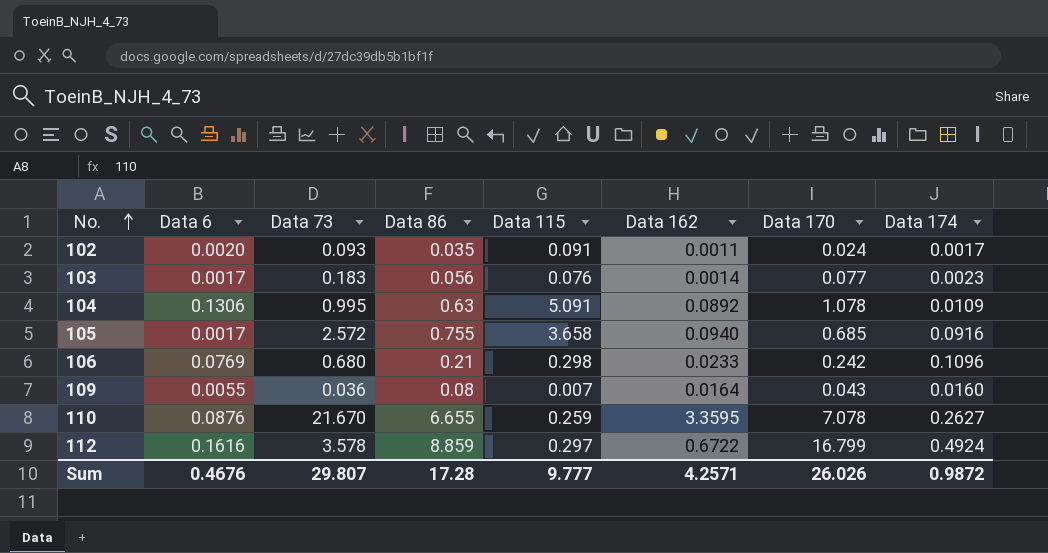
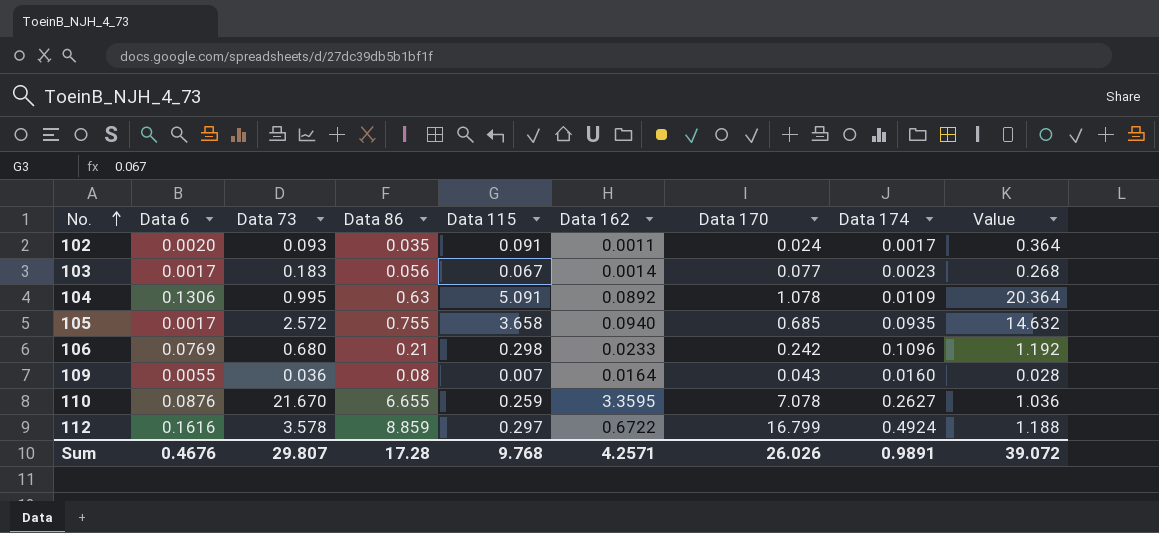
column Value | formula: none -> [Data 115] * 4
103 | Data 115: 0.076 -> 0.067
105 | Data 174: 0.0916 -> 0.0935
Sum | Data 115: 9.777 -> 9.768
Sum | Data 174: 0.9872 -> 0.9891

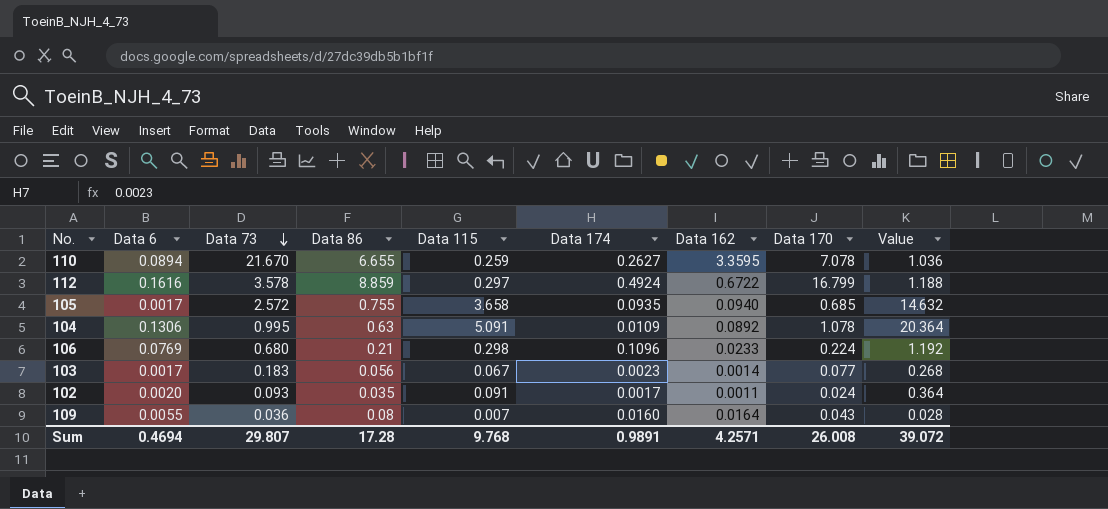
row order: No. ascending -> Data 73 descending
column Data 174 | position: 8 -> 6
110 | Data 6: 0.0876 -> 0.0894
106 | Data 170: 0.242 -> 0.224
Sum | Data 6: 0.4676 -> 0.4694
Sum | Data 170: 26.026 -> 26.008

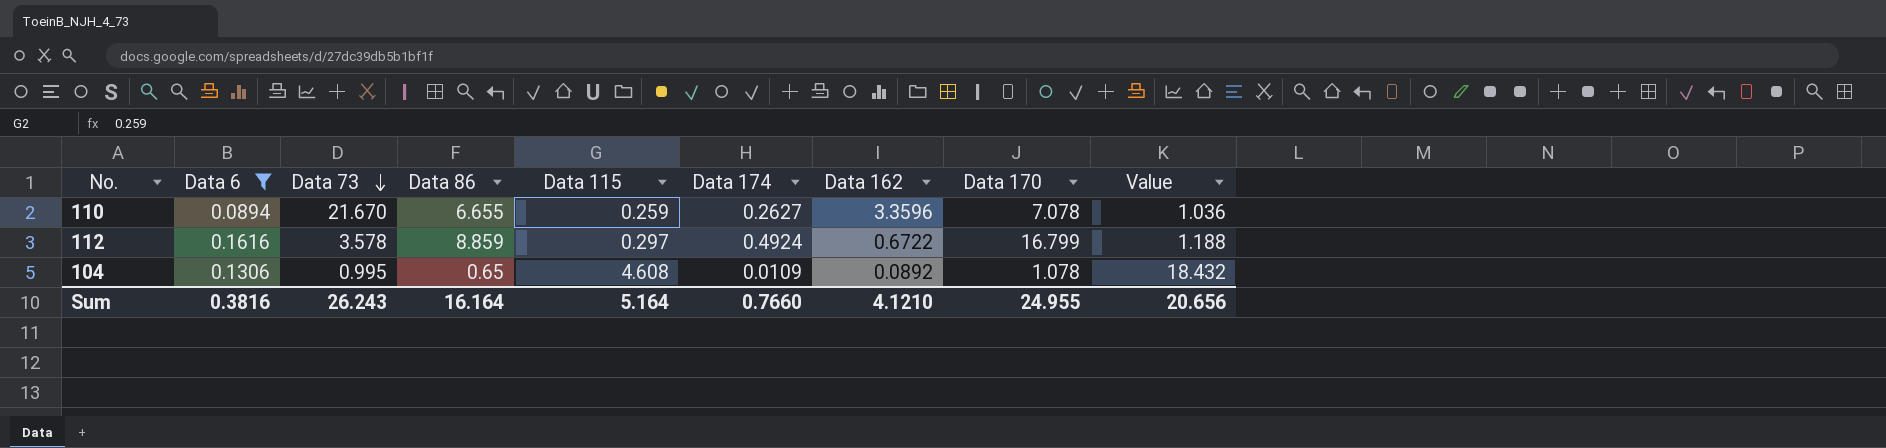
filter: none -> Data 6 >= 0.0894
110 | Data 162: 3.3595 -> 3.3596
104 | Data 86: 0.63 -> 0.65
104 | Data 115: 5.091 -> 4.608
104 | Value: 20.364 -> 18.432
Sum | Data 6: 0.4694 -> 0.3816
Sum | Data 73: 29.807 -> 26.243
Sum | Data 86: 17.28 -> 16.164
Sum | Data 115: 9.768 -> 5.164
Sum | Data 174: 0.9891 -> 0.7660
Sum | Data 162: 4.2571 -> 4.1210
Sum | Data 170: 26.008 -> 24.955
Sum | Value: 39.072 -> 20.656

